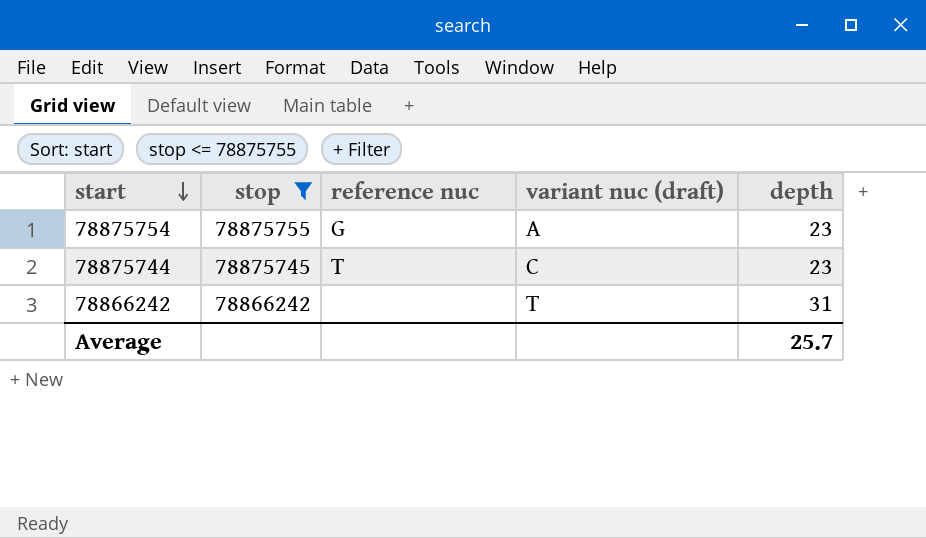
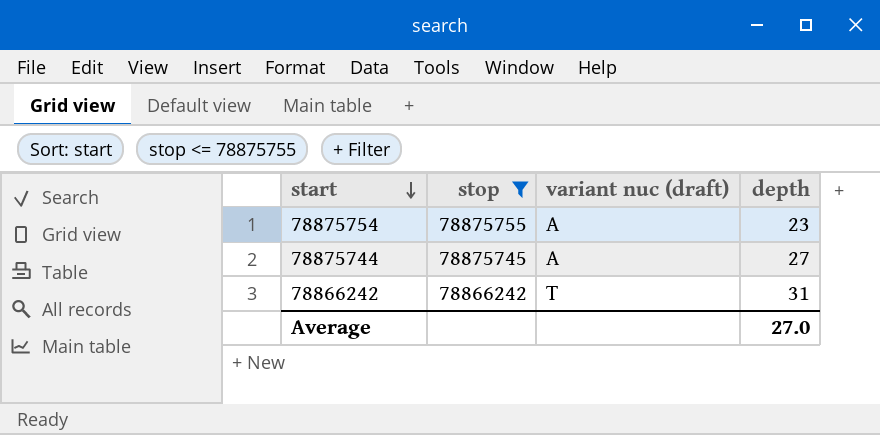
column reference nuc | position: 3 -> none
78875744 | variant nuc (draft): C -> A
78875744 | depth: 23 -> 27
Average | depth: 25.7 -> 27.0

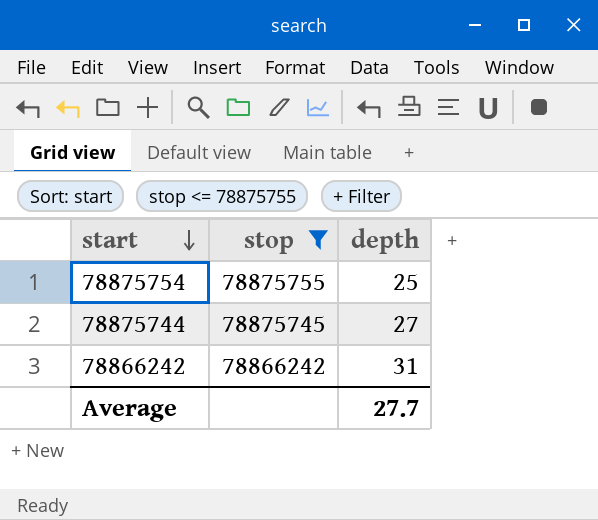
column variant nuc (draft) | position: 3 -> none
78875754 | depth: 23 -> 25
Average | depth: 27.0 -> 27.7

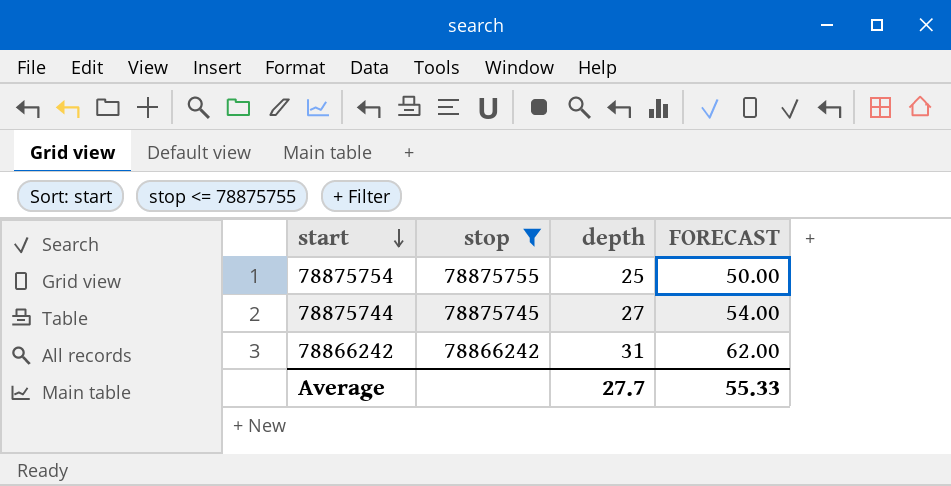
column FORECAST | formula: none -> [depth] * 2

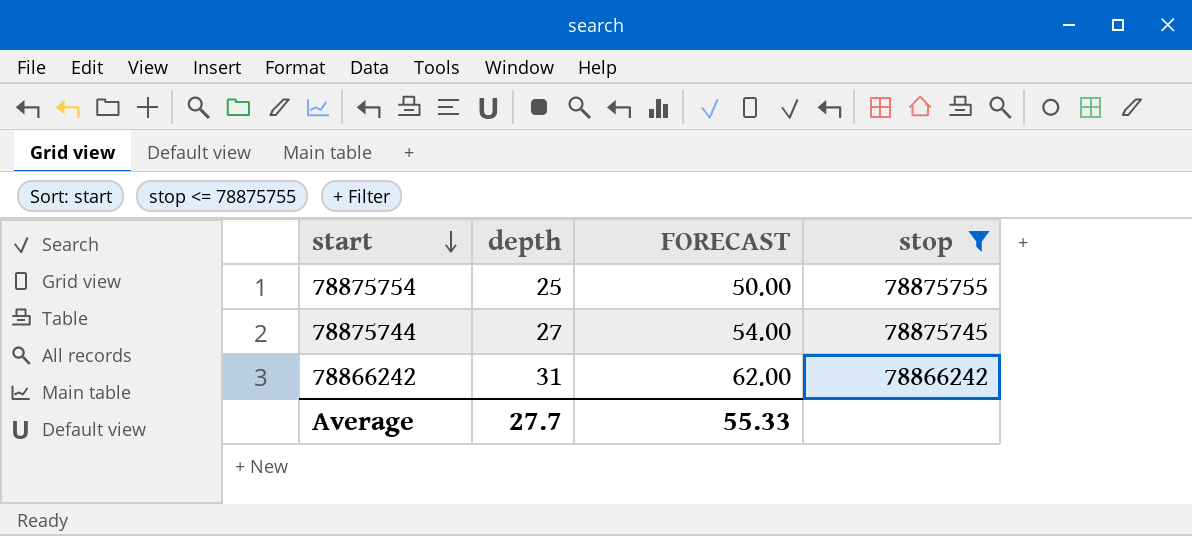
column stop | position: 2 -> 4

